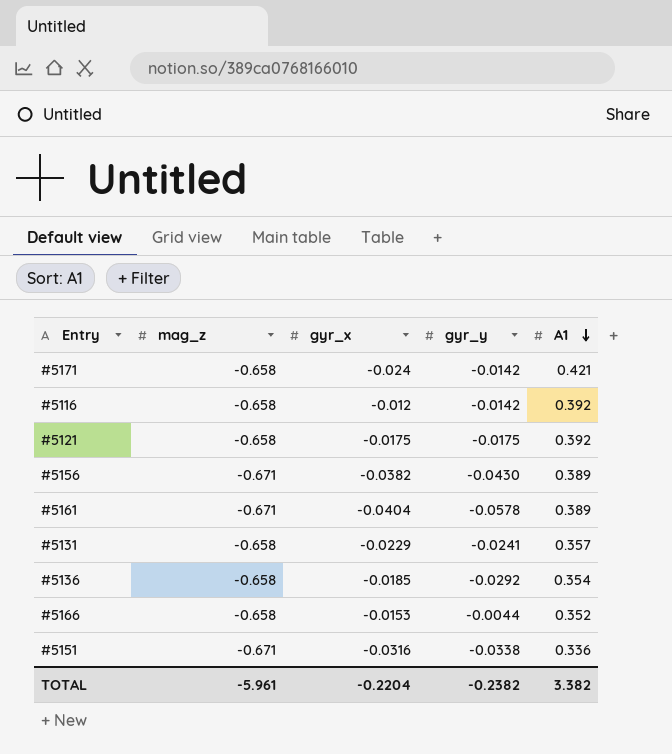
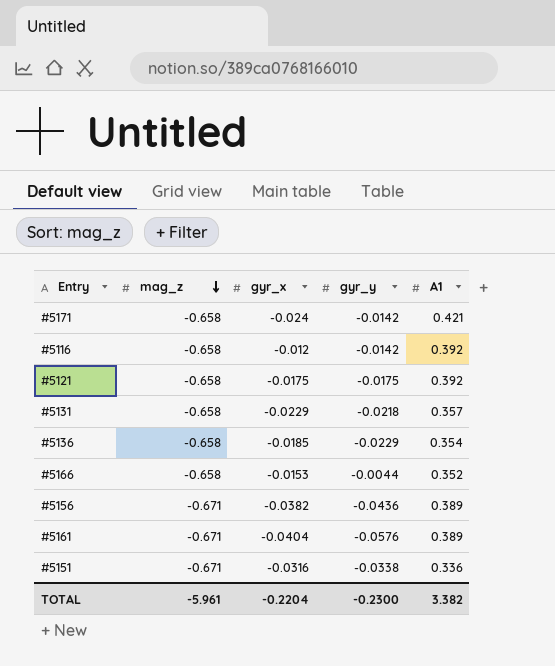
row order: A1 descending -> mag_z descending
#5131 | gyr_y: -0.0241 -> -0.0218
#5136 | gyr_y: -0.0292 -> -0.0229
#5156 | gyr_y: -0.0430 -> -0.0436
#5161 | gyr_y: -0.0578 -> -0.0576
TOTAL | gyr_y: -0.2382 -> -0.2300

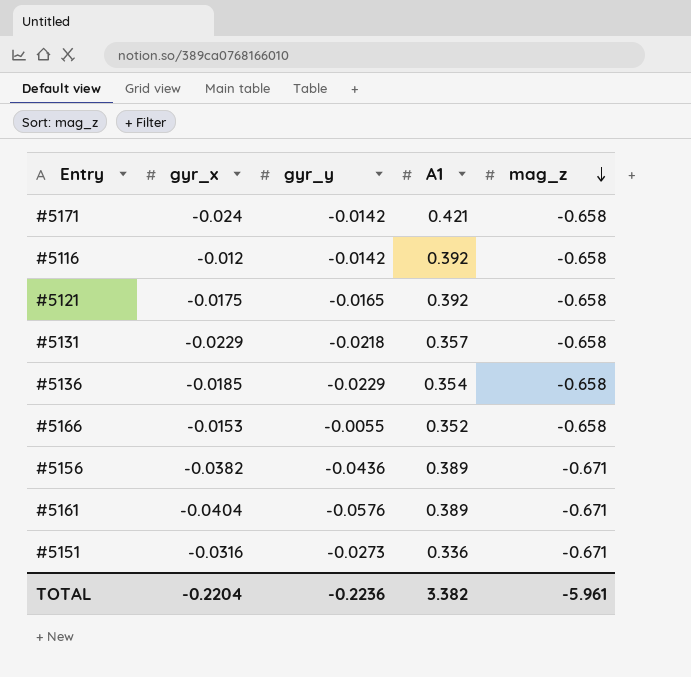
column mag_z | position: 2 -> 5
#5121 | gyr_y: -0.0175 -> -0.0165
#5166 | gyr_y: -0.0044 -> -0.0055
#5151 | gyr_y: -0.0338 -> -0.0273
TOTAL | gyr_y: -0.2300 -> -0.2236

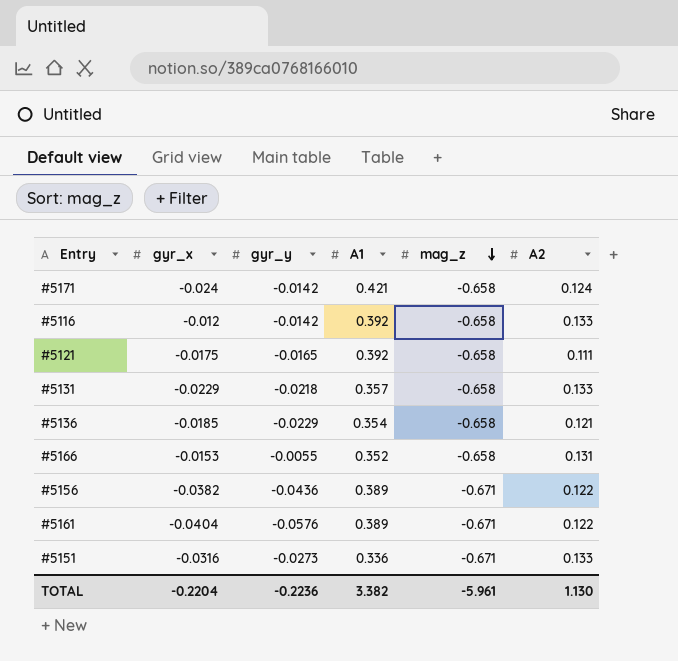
column A2 | position: none -> 6

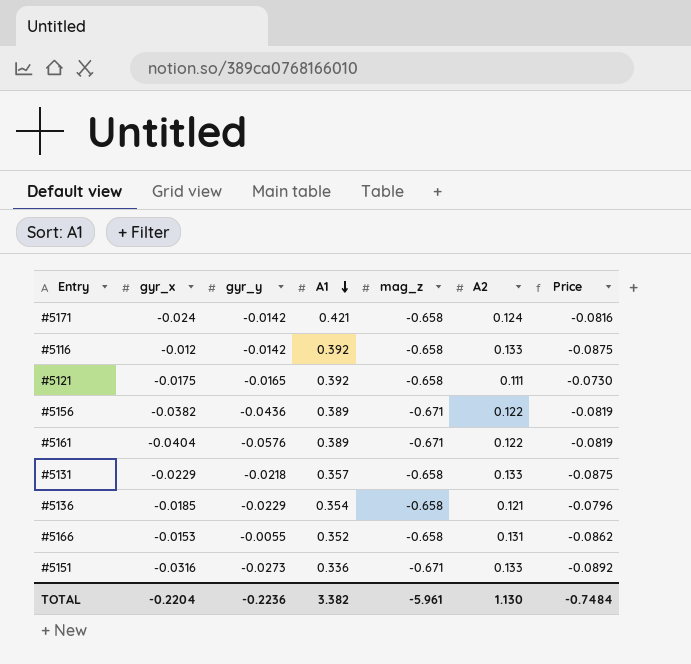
row order: mag_z descending -> A1 descending
column Price | formula: none -> [mag_z] * [A2]

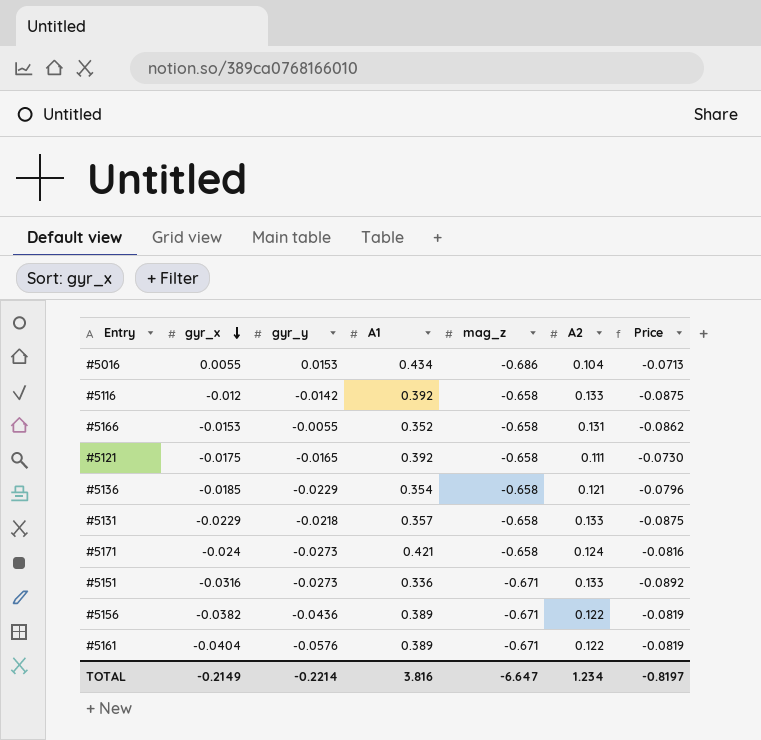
row order: A1 descending -> gyr_x descending
row #5016: none -> 0.0055 | 0.0153 | 0.434 | -0.686 | 0.104 | -0.0713
#5171 | gyr_y: -0.0142 -> -0.0273
TOTAL | gyr_x: -0.2204 -> -0.2149
TOTAL | gyr_y: -0.2236 -> -0.2214
TOTAL | A1: 3.382 -> 3.816
TOTAL | mag_z: -5.961 -> -6.647
TOTAL | A2: 1.130 -> 1.234
TOTAL | Price: -0.7484 -> -0.8197

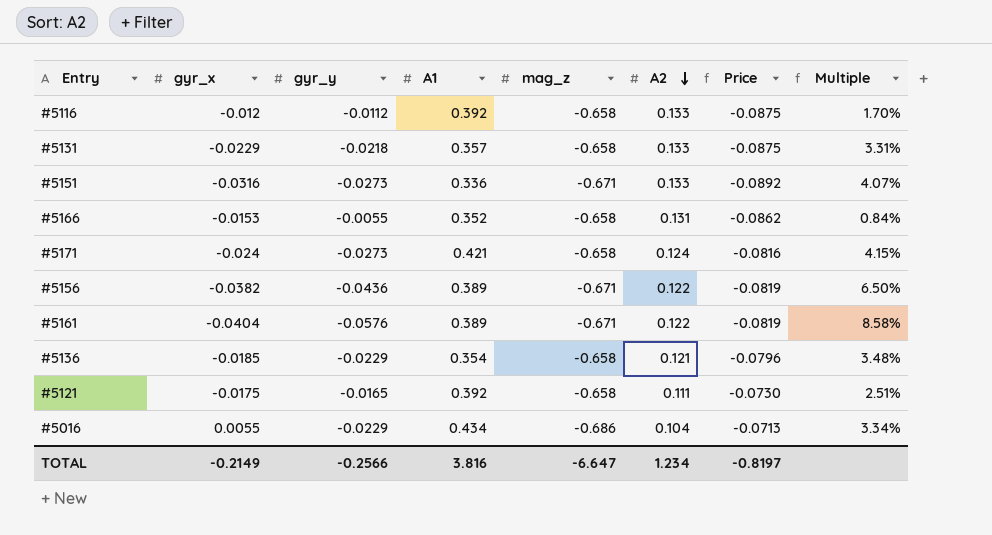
row order: gyr_x descending -> A2 descending
column Multiple | formula: none -> [gyr_y] / [mag_z]
#5116 | gyr_y: -0.0142 -> -0.0112
#5016 | gyr_y: 0.0153 -> -0.0229
TOTAL | gyr_y: -0.2214 -> -0.2566

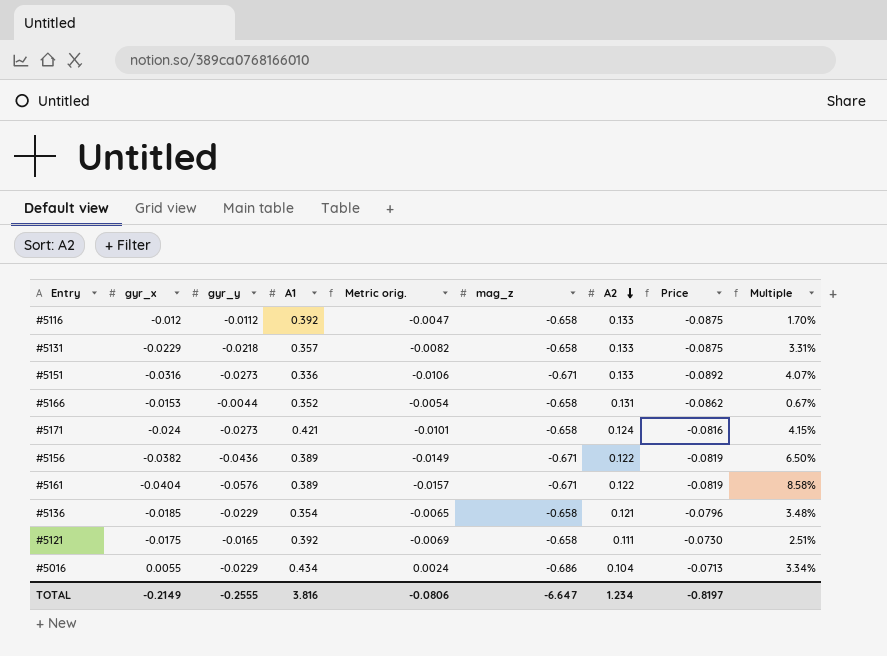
column Metric orig. | formula: none -> [gyr_x] * [A1]
#5166 | gyr_y: -0.0055 -> -0.0044
#5166 | Multiple: 0.84% -> 0.67%
TOTAL | gyr_y: -0.2566 -> -0.2555

